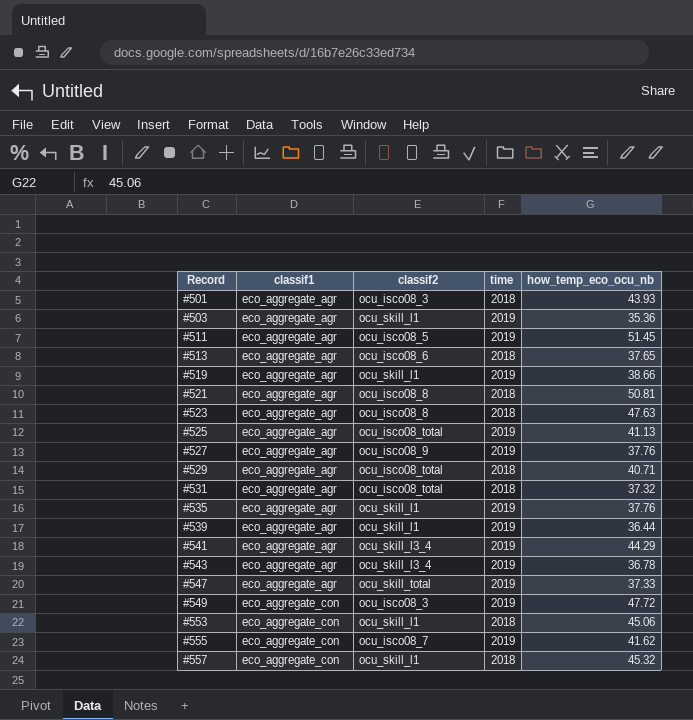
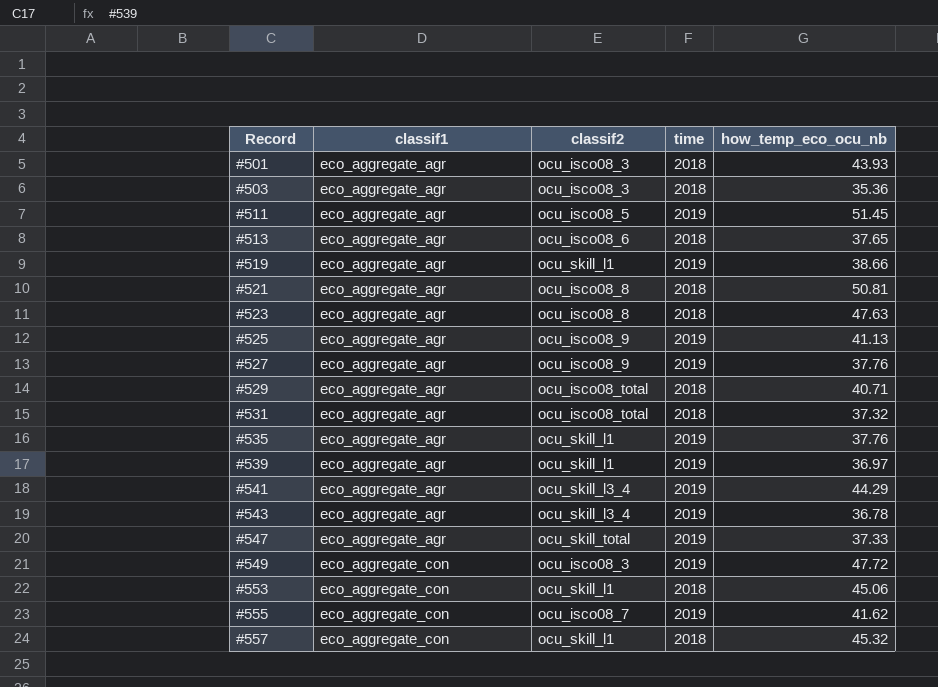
#503 | classif2: ocu_skill_l1 -> ocu_isco08_3
#503 | time: 2019 -> 2018
#525 | classif2: ocu_isco08_total -> ocu_isco08_9
#539 | how_temp_eco_ocu_nb: 36.44 -> 36.97

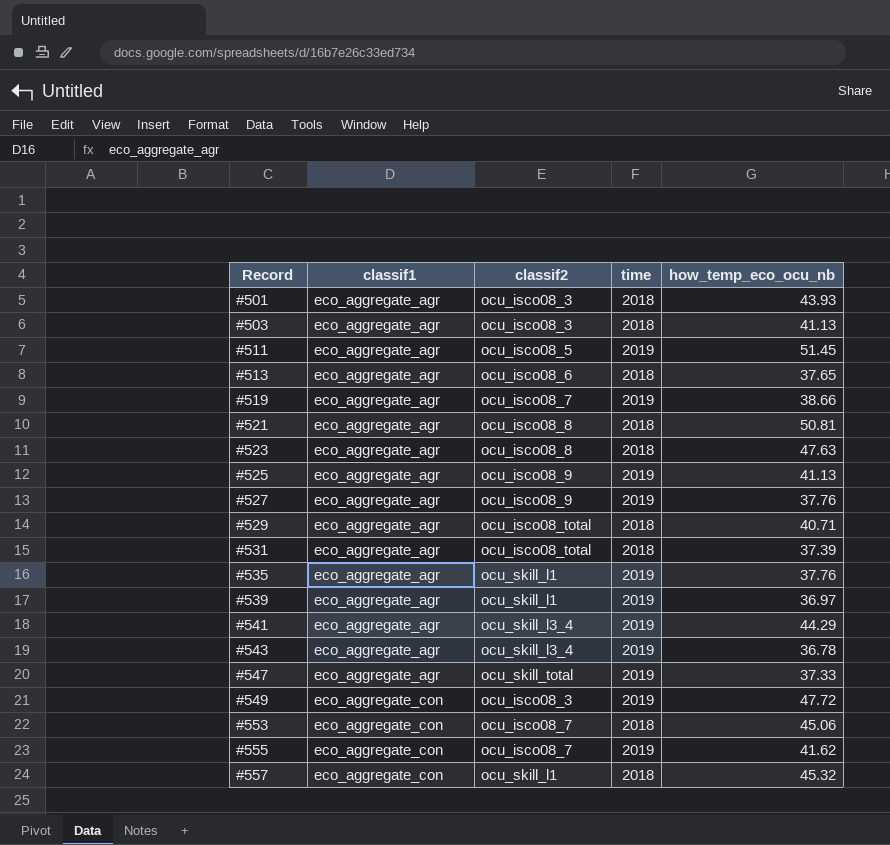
#503 | how_temp_eco_ocu_nb: 35.36 -> 41.13
#519 | classif2: ocu_skill_l1 -> ocu_isco08_7
#531 | how_temp_eco_ocu_nb: 37.32 -> 37.39
#553 | classif2: ocu_skill_l1 -> ocu_isco08_7

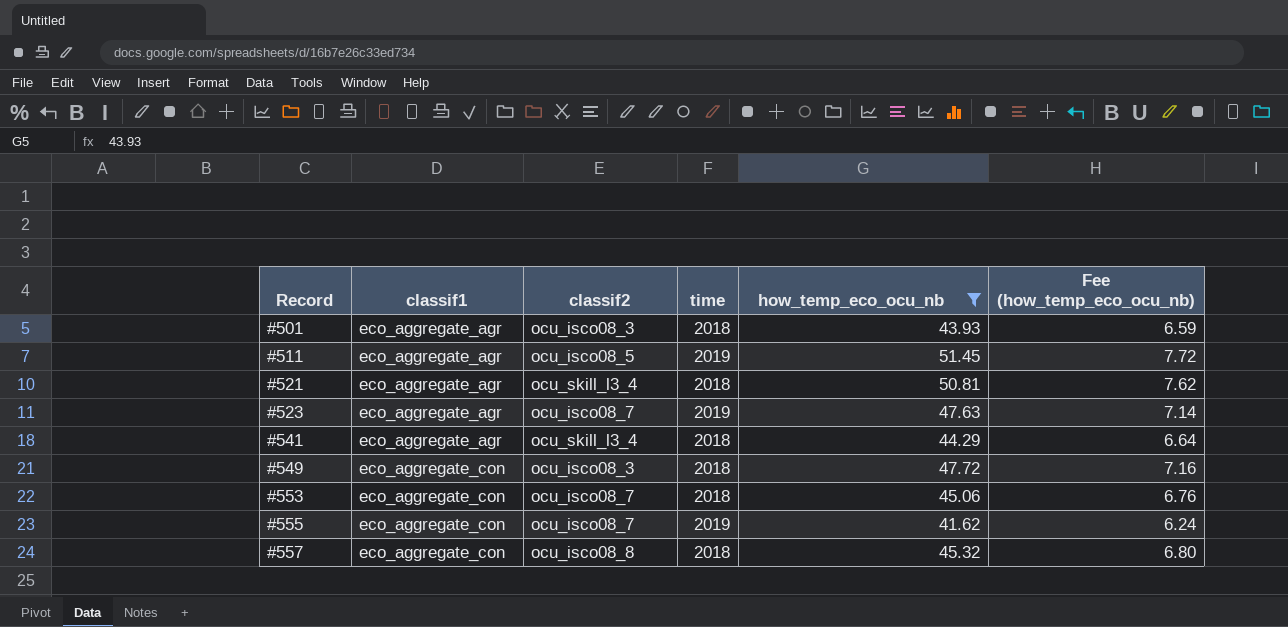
filter: none -> how_temp_eco_ocu_nb >= 41.62
column Fee (how_temp_eco_ocu_nb) | formula: none -> [how_temp_eco_ocu_nb] * 0.15
#521 | classif2: ocu_isco08_8 -> ocu_skill_l3_4
#523 | classif2: ocu_isco08_8 -> ocu_isco08_7
#523 | time: 2018 -> 2019
#541 | time: 2019 -> 2018
#549 | time: 2019 -> 2018
#557 | classif2: ocu_skill_l1 -> ocu_isco08_8

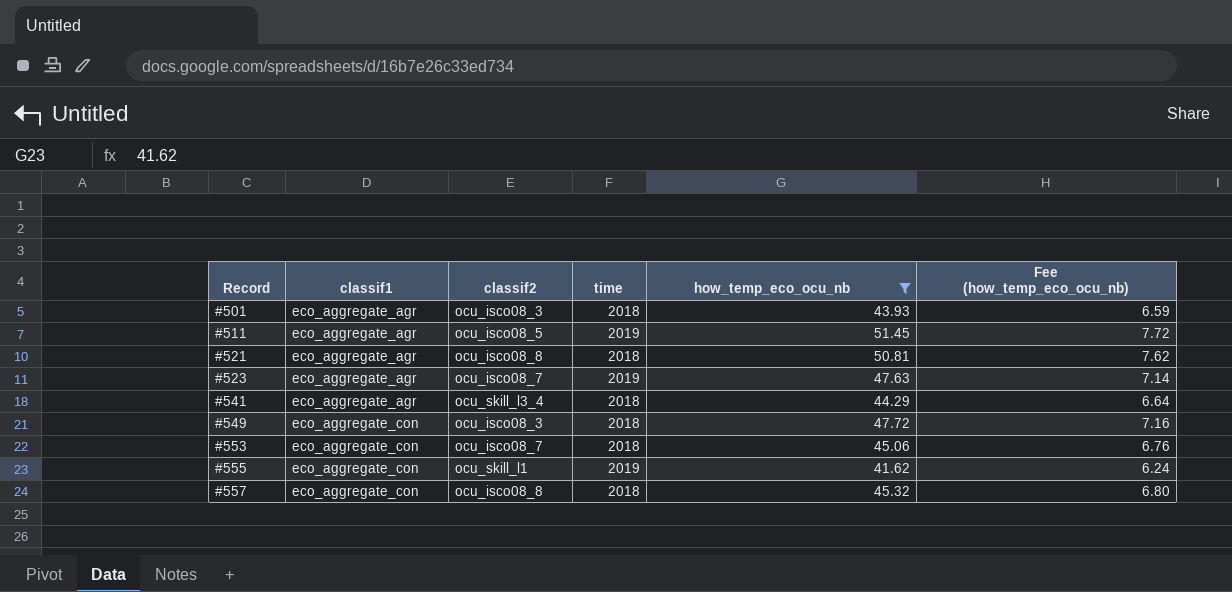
#521 | classif2: ocu_skill_l3_4 -> ocu_isco08_8
#555 | classif2: ocu_isco08_7 -> ocu_skill_l1

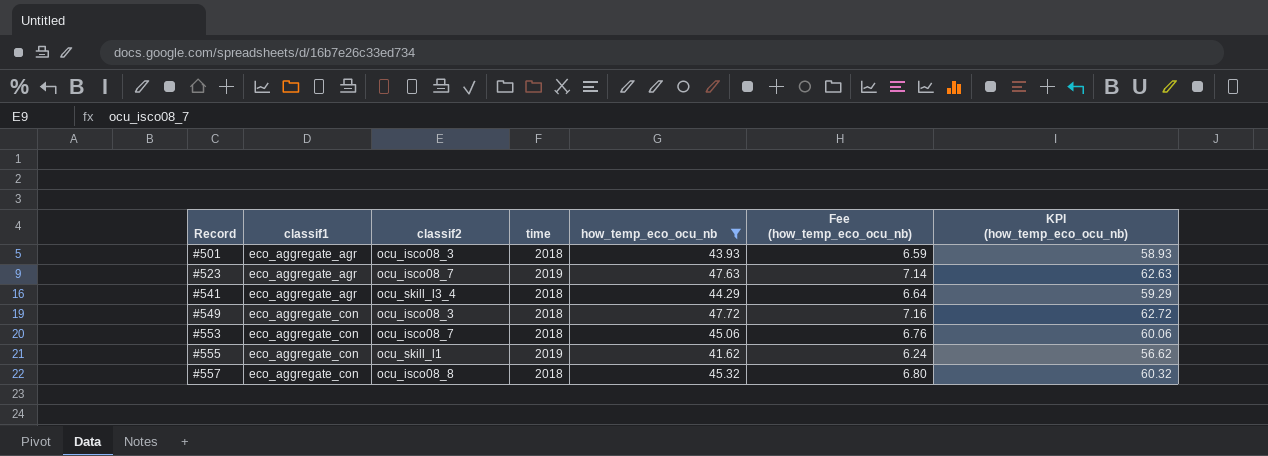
column KPI (how_temp_eco_ocu_nb) | formula: none -> [how_temp_eco_ocu_nb] + 15
row #511: eco_aggregate_agr | ocu_isco08_5 | 2019 | 51.45 | 7.72 -> none
row #521: eco_aggregate_agr | ocu_isco08_8 | 2018 | 50.81 | 7.62 -> none

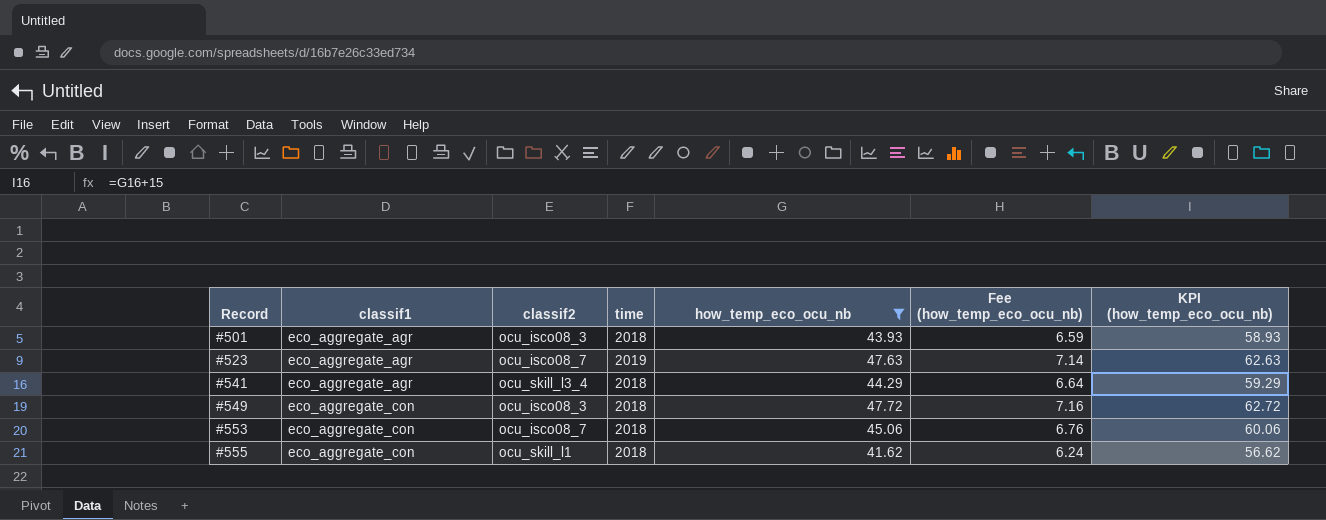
row #557: eco_aggregate_con | ocu_isco08_8 | 2018 | 45.32 | 6.80 | 60.32 -> none
#555 | time: 2019 -> 2018

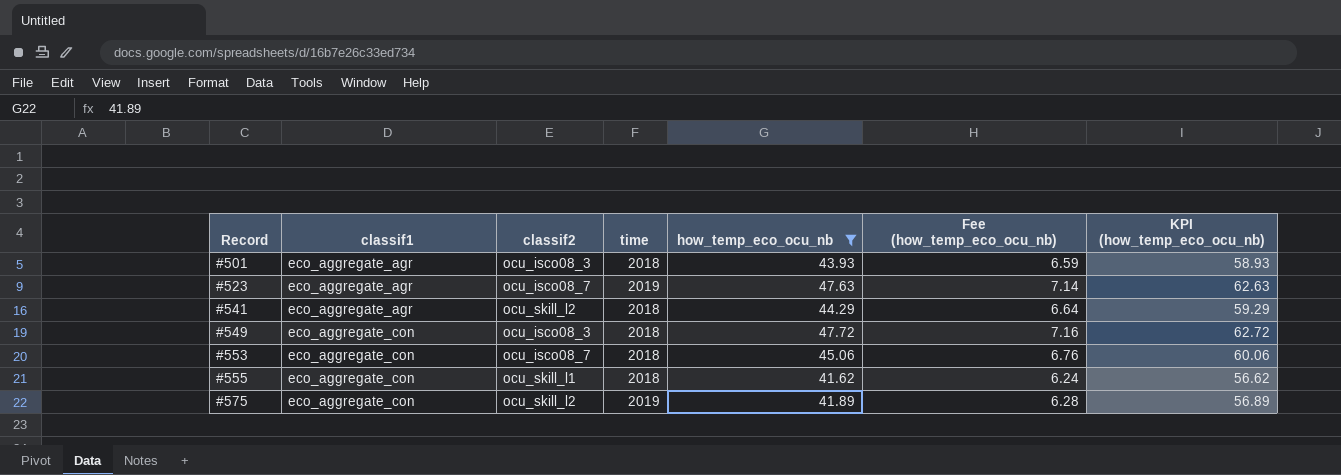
#541 | classif2: ocu_skill_l3_4 -> ocu_skill_l2
row #575: none -> eco_aggregate_con | ocu_skill_l2 | 2019 | 41.89 | 6.28 | 56.89

